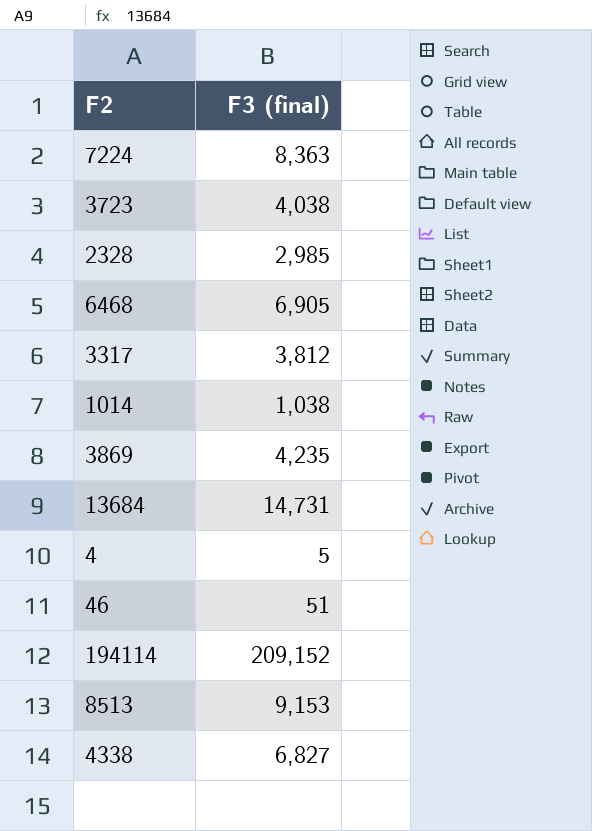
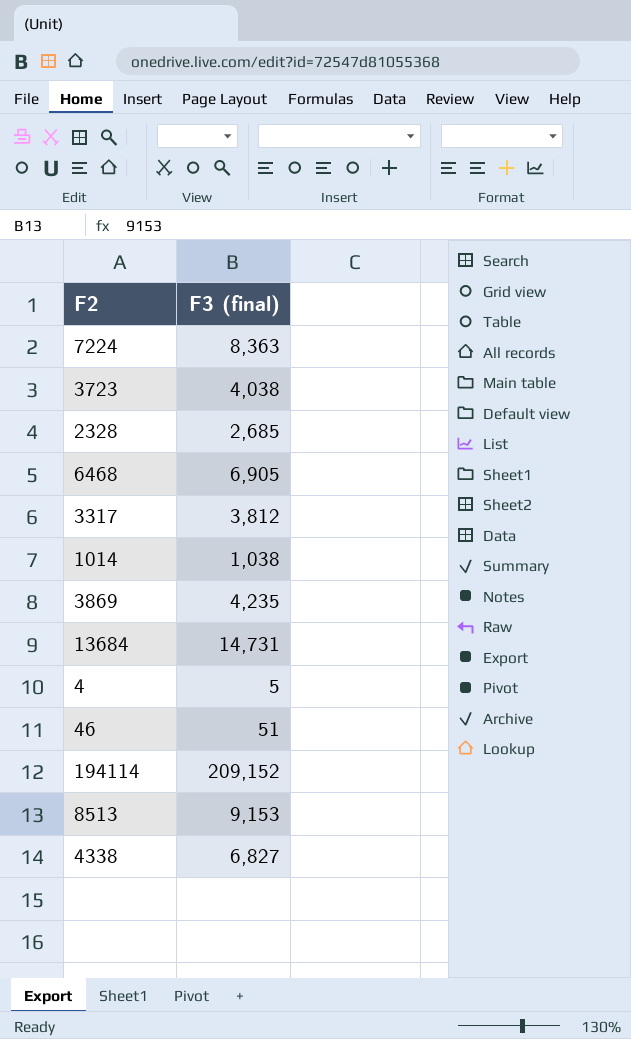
2328 | F3 (final): 2,985 -> 2,685

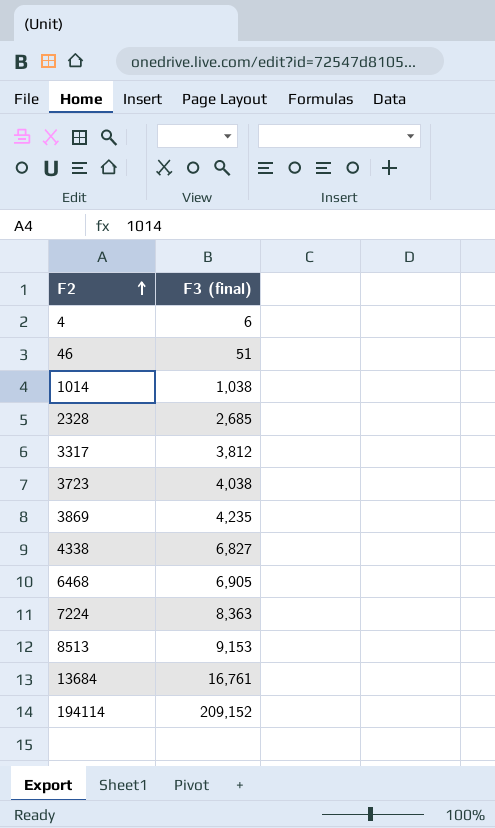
row order: none -> F2 ascending
4 | F3 (final): 5 -> 6
13684 | F3 (final): 14,731 -> 16,761

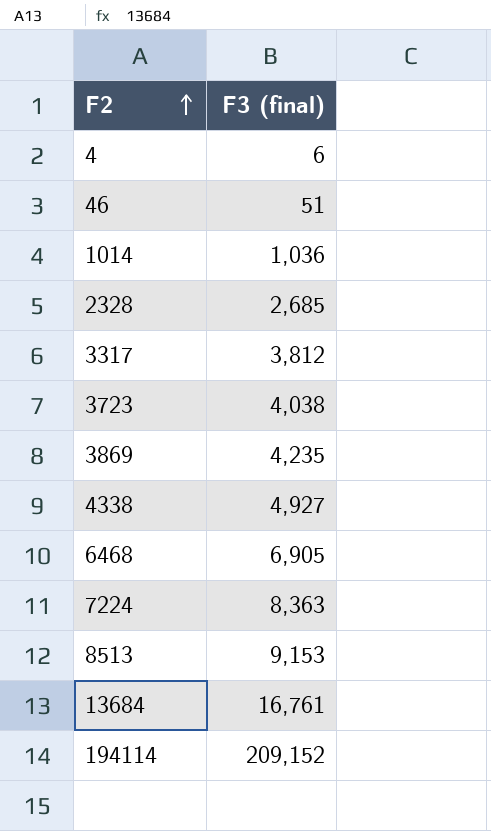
1014 | F3 (final): 1,038 -> 1,036
4338 | F3 (final): 6,827 -> 4,927

